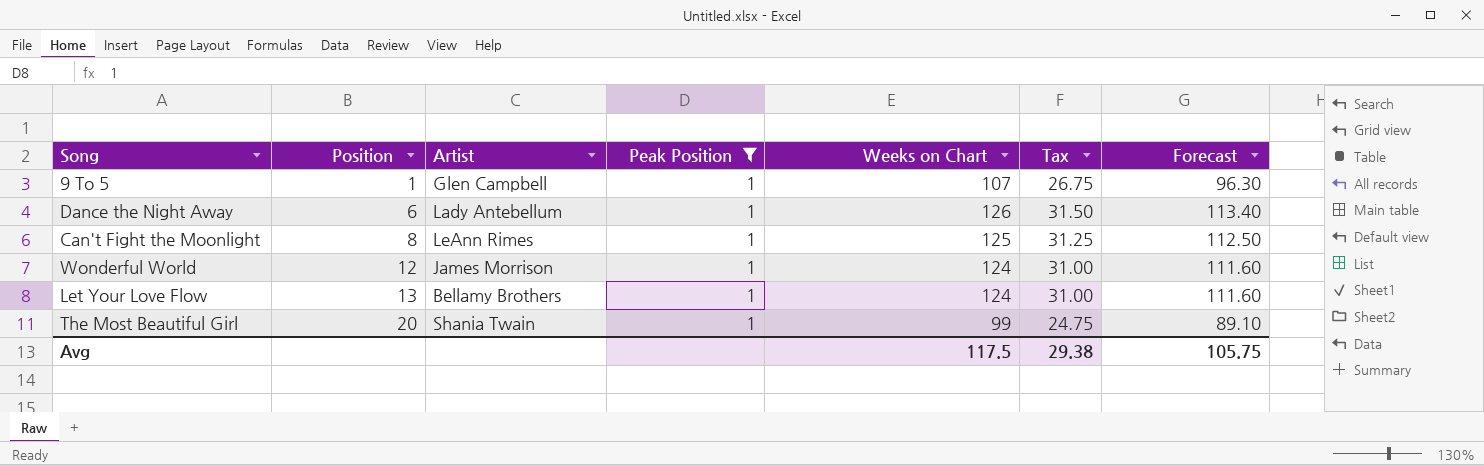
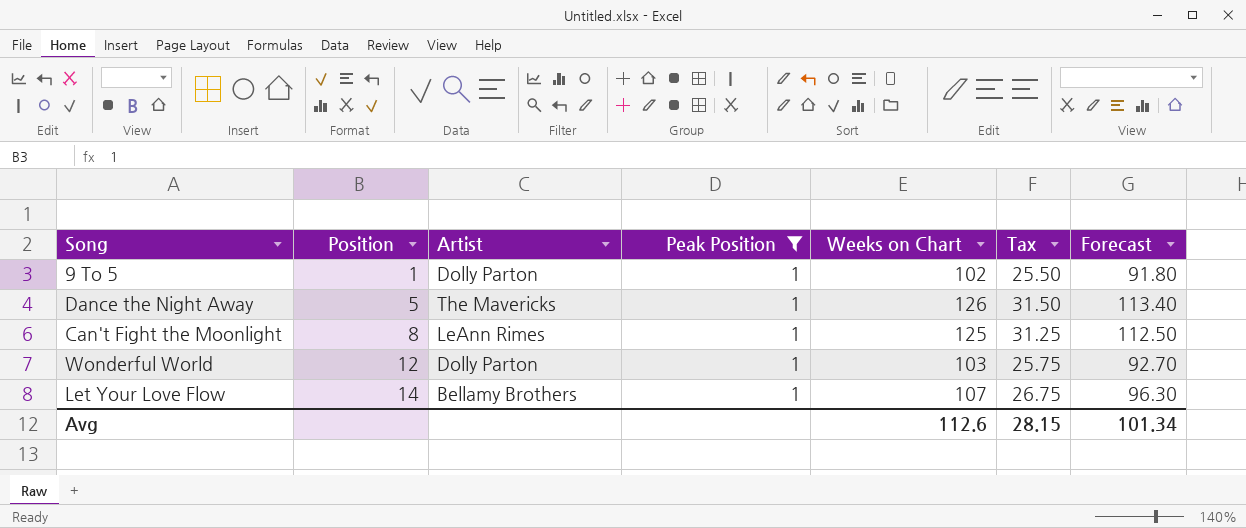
row The Most Beautiful Girl: 20 | Shania Twain | 1 | 99 | 24.75 | 89.10 -> none
9 To 5 | Artist: Glen Campbell -> Dolly Parton
9 To 5 | Weeks on Chart: 107 -> 102
9 To 5 | Tax: 26.75 -> 25.50
9 To 5 | Forecast: 96.30 -> 91.80
Dance the Night Away | Position: 6 -> 5
Dance the Night Away | Artist: Lady Antebellum -> The Mavericks
Wonderful World | Artist: James Morrison -> Dolly Parton
Wonderful World | Weeks on Chart: 124 -> 103
Wonderful World | Tax: 31.00 -> 25.75
Wonderful World | Forecast: 111.60 -> 92.70
Let Your Love Flow | Position: 13 -> 14
Let Your Love Flow | Weeks on Chart: 124 -> 107
Let Your Love Flow | Tax: 31.00 -> 26.75
Let Your Love Flow | Forecast: 111.60 -> 96.30
Avg | Weeks on Chart: 117.5 -> 112.6
Avg | Tax: 29.38 -> 28.15
Avg | Forecast: 105.75 -> 101.34

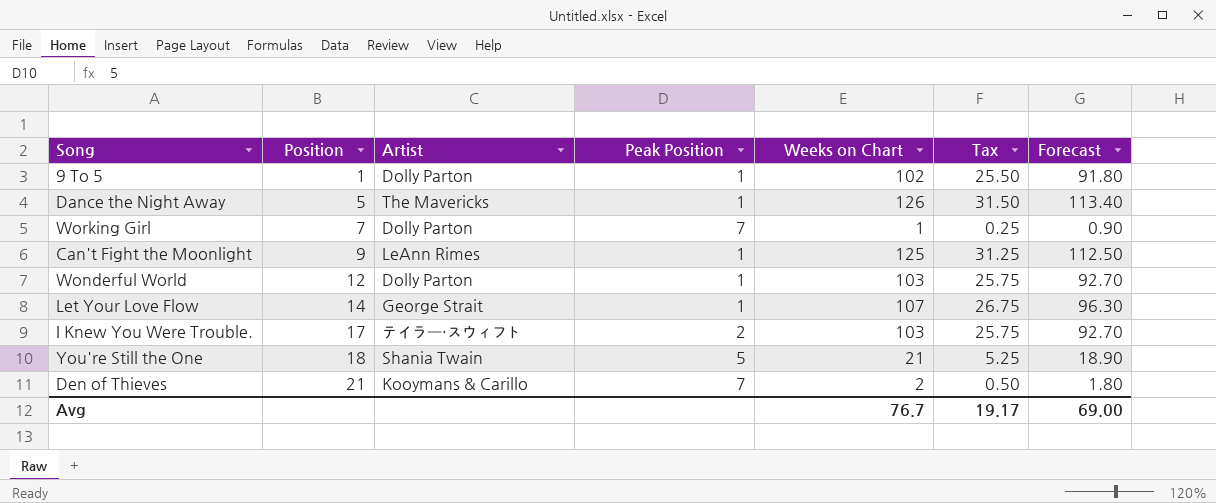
filter: Peak Position = 1 -> none
Can't Fight the Moonlight | Position: 8 -> 9
Let Your Love Flow | Artist: Bellamy Brothers -> George Strait
Avg | Weeks on Chart: 112.6 -> 76.7
Avg | Tax: 28.15 -> 19.17
Avg | Forecast: 101.34 -> 69.00

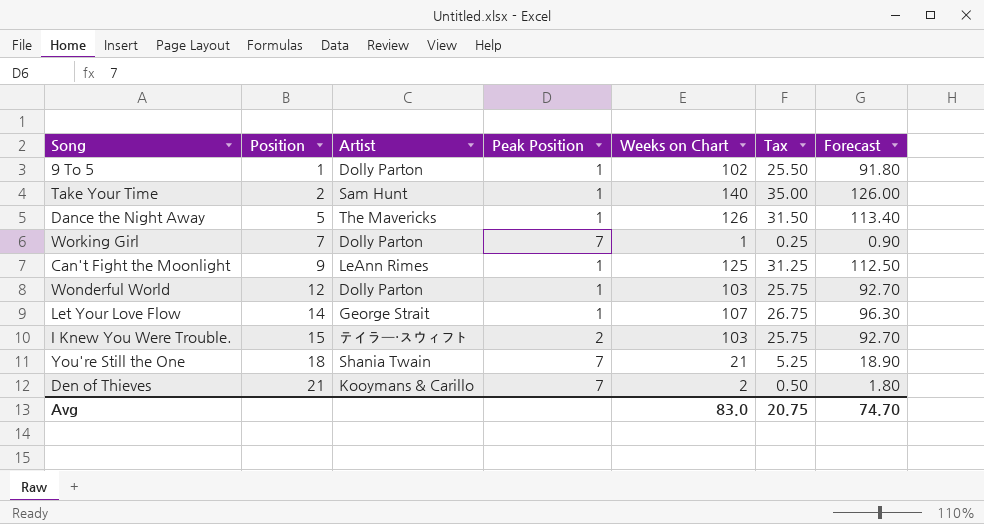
row Take Your Time: none -> 2 | Sam Hunt | 1 | 140 | 35.00 | 126.00
I Knew You Were Trouble. | Position: 17 -> 15
You're Still the One | Peak Position: 5 -> 7
Avg | Weeks on Chart: 76.7 -> 83.0
Avg | Tax: 19.17 -> 20.75
Avg | Forecast: 69.00 -> 74.70

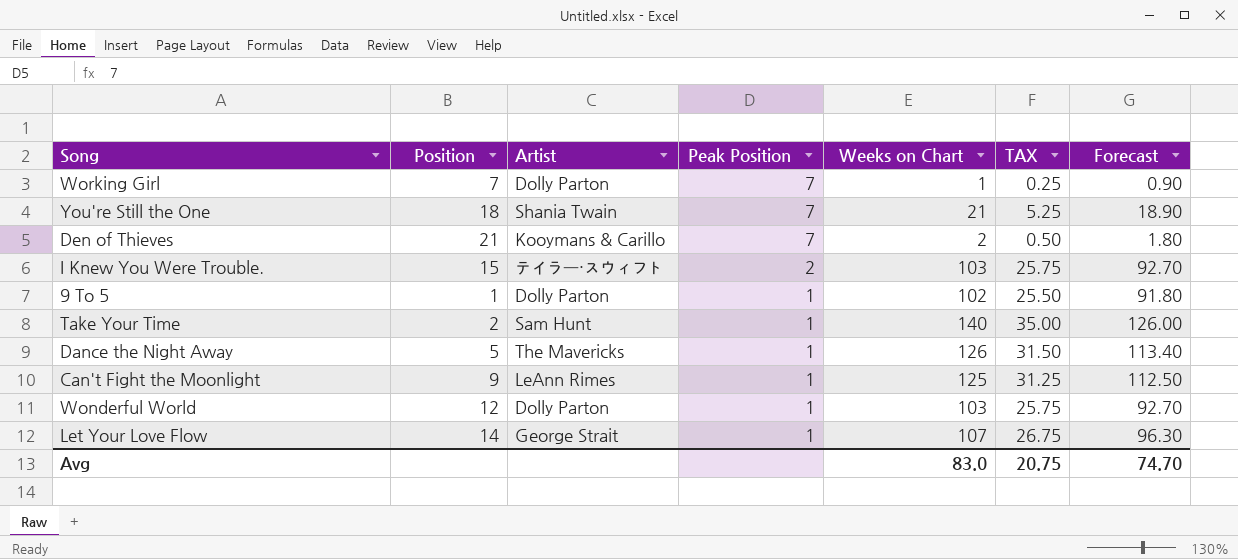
row order: Position ascending -> Peak Position descending
column name: Tax -> TAX

